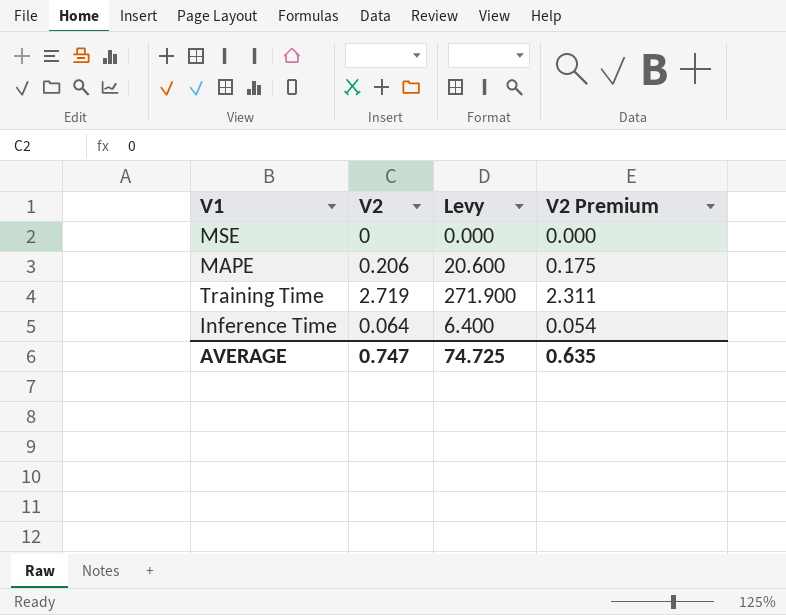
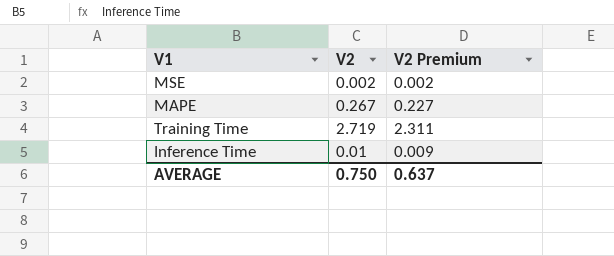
column Levy | formula: [V2] * 100 -> none
MSE | V2: 0 -> 0.002
MSE | V2 Premium: 0.000 -> 0.002
MAPE | V2: 0.206 -> 0.267
MAPE | V2 Premium: 0.175 -> 0.227
Inference Time | V2: 0.064 -> 0.01
Inference Time | V2 Premium: 0.054 -> 0.009
AVERAGE | V2: 0.747 -> 0.750
AVERAGE | V2 Premium: 0.635 -> 0.637

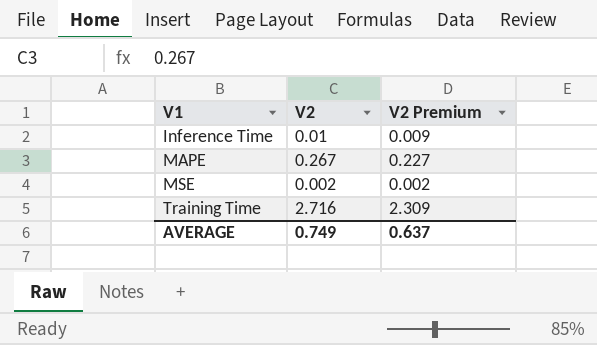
row order: none -> V1 ascending
Training Time | V2: 2.719 -> 2.716
Training Time | V2 Premium: 2.311 -> 2.309
AVERAGE | V2: 0.750 -> 0.749

